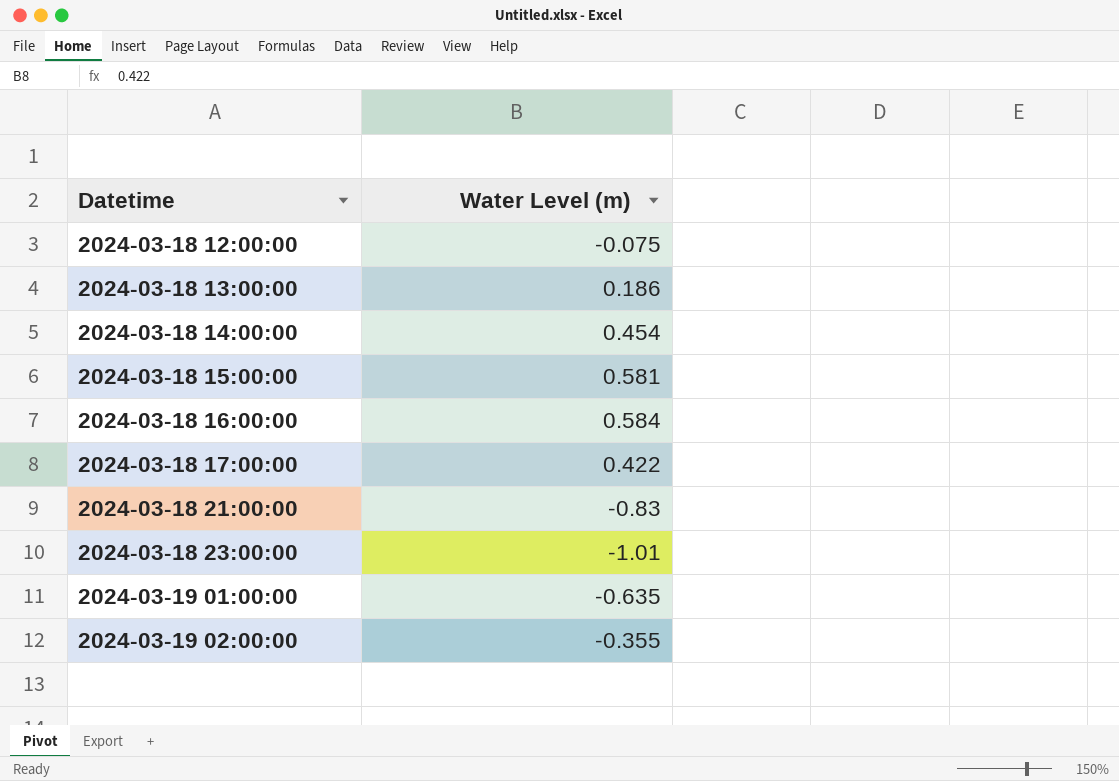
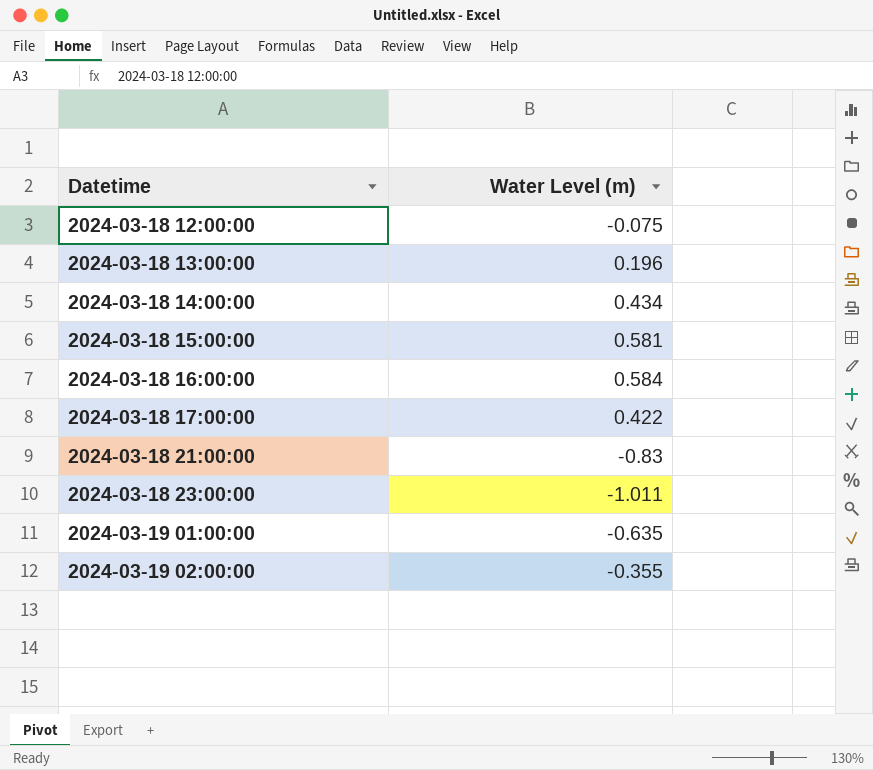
2024-03-18 13:00:00 | Water Level (m): 0.186 -> 0.196
2024-03-18 14:00:00 | Water Level (m): 0.454 -> 0.434
2024-03-18 23:00:00 | Water Level (m): -1.01 -> -1.011

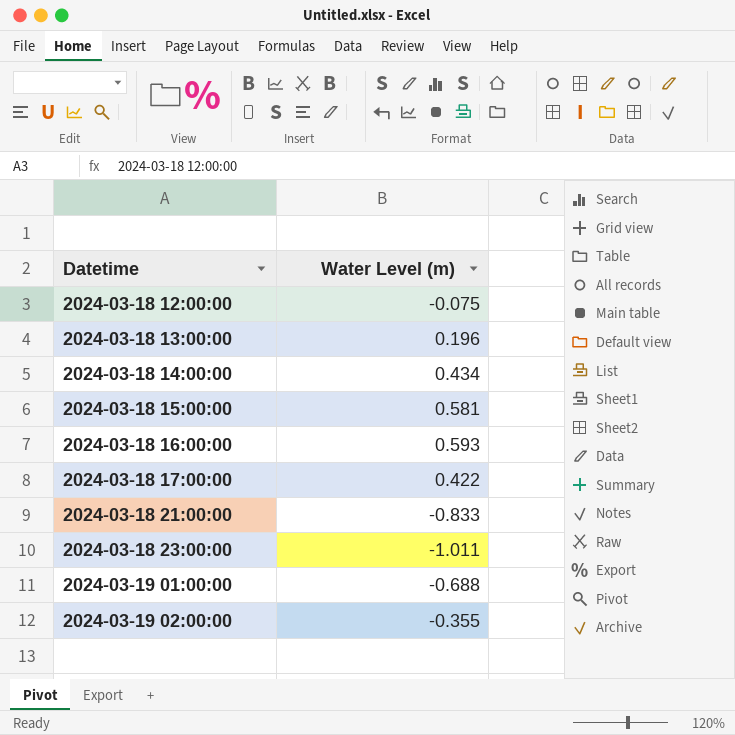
2024-03-18 16:00:00 | Water Level (m): 0.584 -> 0.593
2024-03-18 21:00:00 | Water Level (m): -0.83 -> -0.833
2024-03-19 01:00:00 | Water Level (m): -0.635 -> -0.688

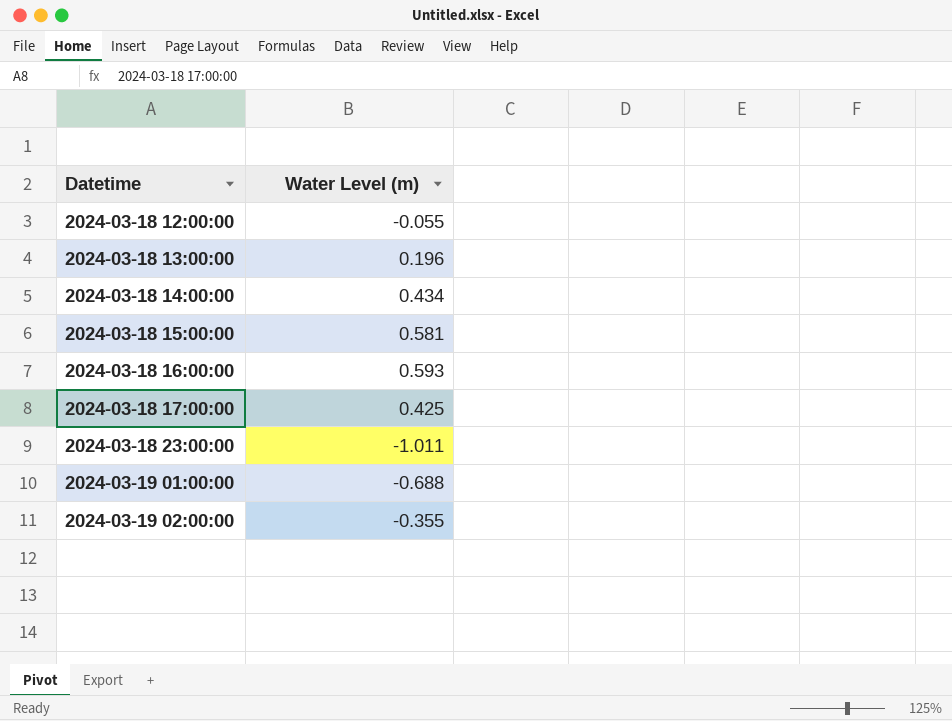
row 2024-03-18 21:00:00: -0.833 -> none
2024-03-18 12:00:00 | Water Level (m): -0.075 -> -0.055
2024-03-18 17:00:00 | Water Level (m): 0.422 -> 0.425

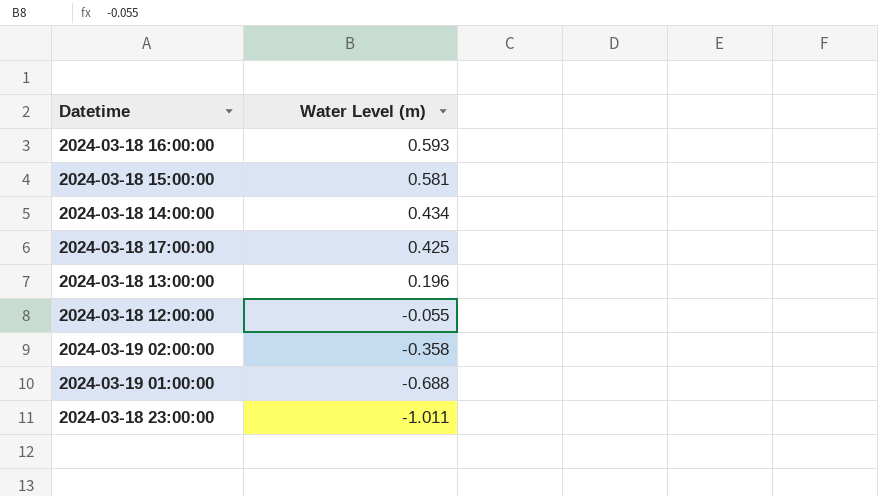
row order: Datetime ascending -> Water Level (m) descending
2024-03-19 02:00:00 | Water Level (m): -0.355 -> -0.358

